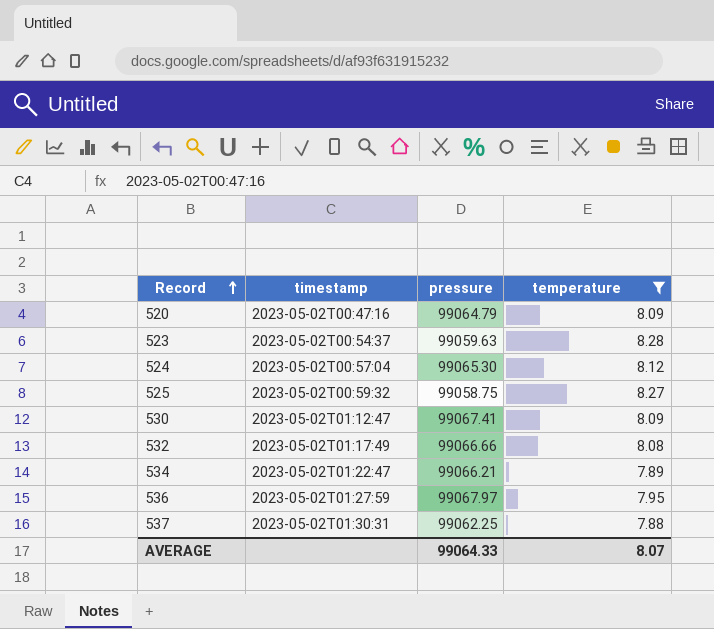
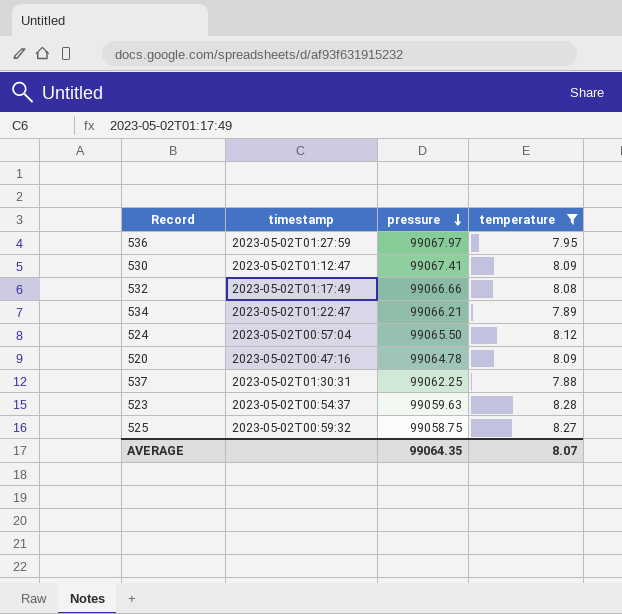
row order: Record ascending -> pressure descending
524 | pressure: 99065.30 -> 99065.50
520 | pressure: 99064.79 -> 99064.78
AVERAGE | pressure: 99064.33 -> 99064.35

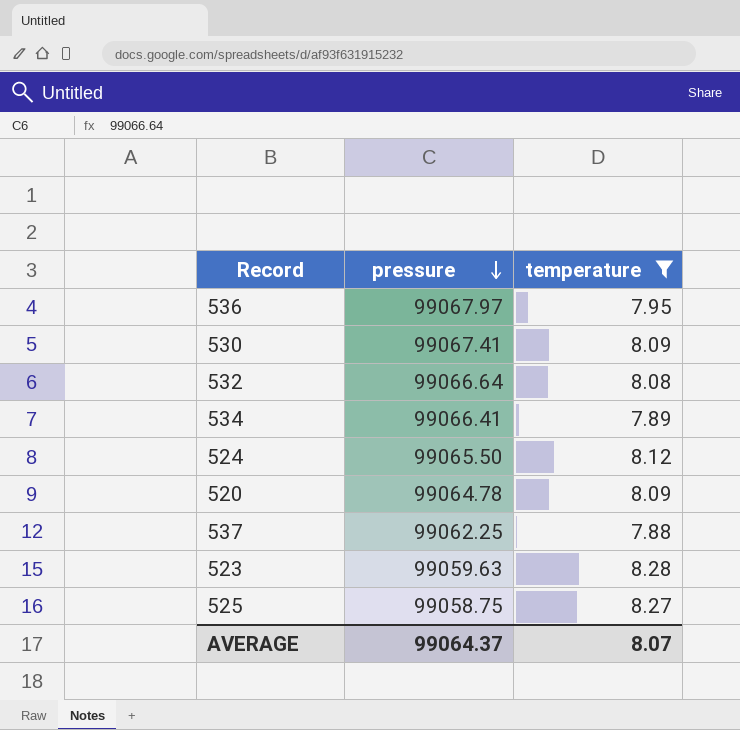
column timestamp | position: 2 -> none
532 | pressure: 99066.66 -> 99066.64
534 | pressure: 99066.21 -> 99066.41
AVERAGE | pressure: 99064.35 -> 99064.37

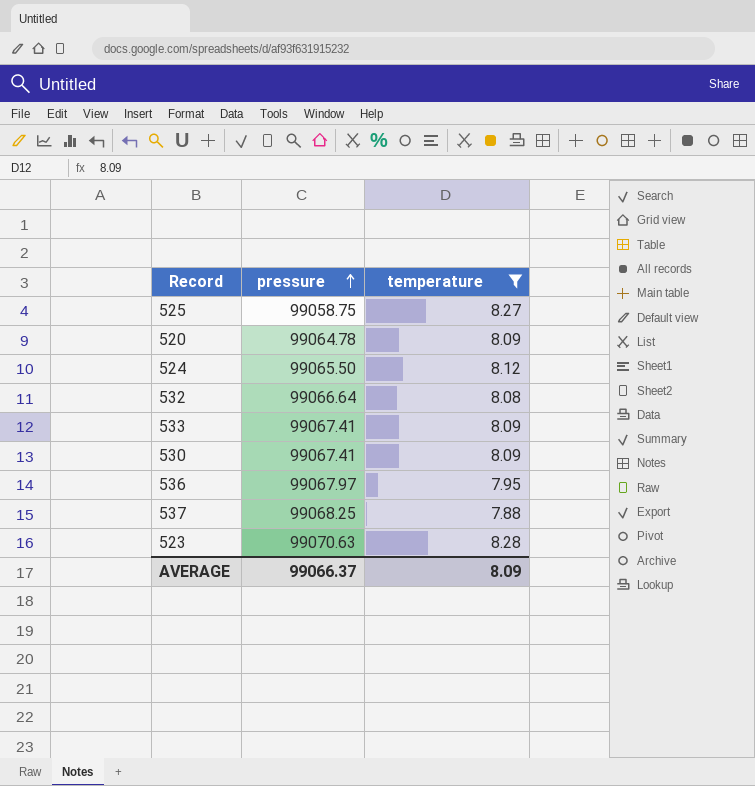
row order: pressure descending -> pressure ascending
row 534: 99066.41 | 7.89 -> none
row 533: none -> 99067.41 | 8.09
537 | pressure: 99062.25 -> 99068.25
523 | pressure: 99059.63 -> 99070.63
AVERAGE | pressure: 99064.37 -> 99066.37
AVERAGE | temperature: 8.07 -> 8.09

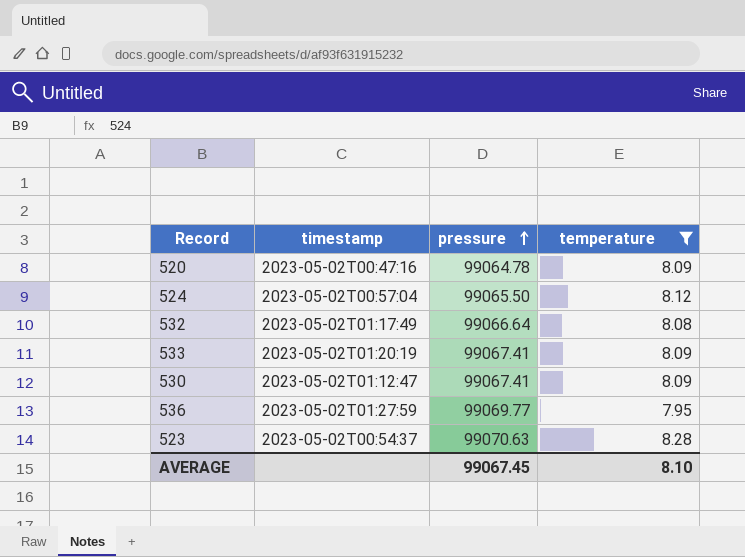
column timestamp | position: none -> 2
row 525: 99058.75 | 8.27 -> none
row 537: 99068.25 | 7.88 -> none
536 | pressure: 99067.97 -> 99069.77
AVERAGE | pressure: 99066.37 -> 99067.45
AVERAGE | temperature: 8.09 -> 8.10

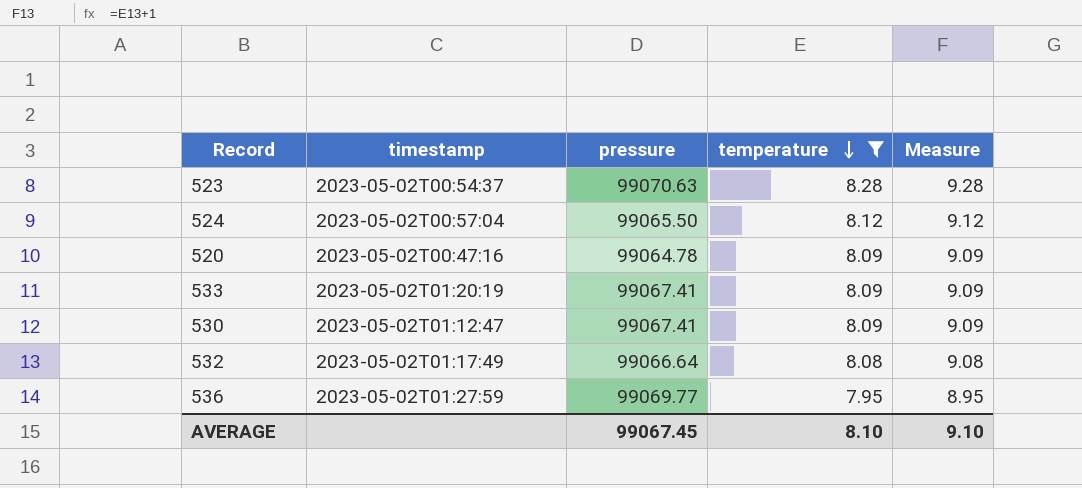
row order: pressure ascending -> temperature descending
column Measure | formula: none -> [temperature] + 1

